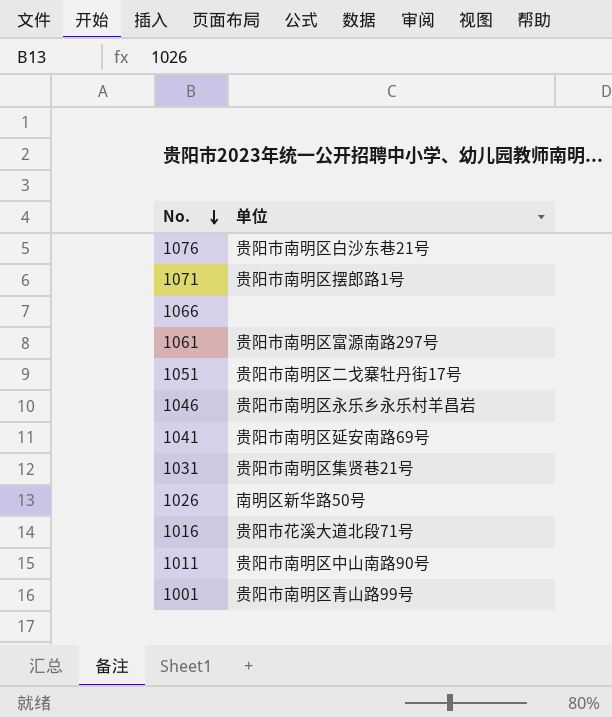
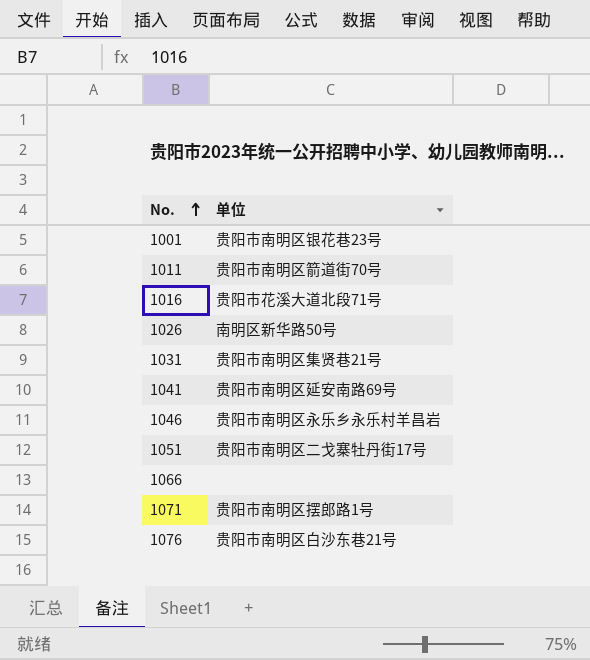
row order: No. descending -> No. ascending
row 1061: 贵阳市南明区富源南路297号 -> none
1001 | 单位: 贵阳市南明区青山路99号 -> 贵阳市南明区银花巷23号
1011 | 单位: 贵阳市南明区中山南路90号 -> 贵阳市南明区箭道街70号

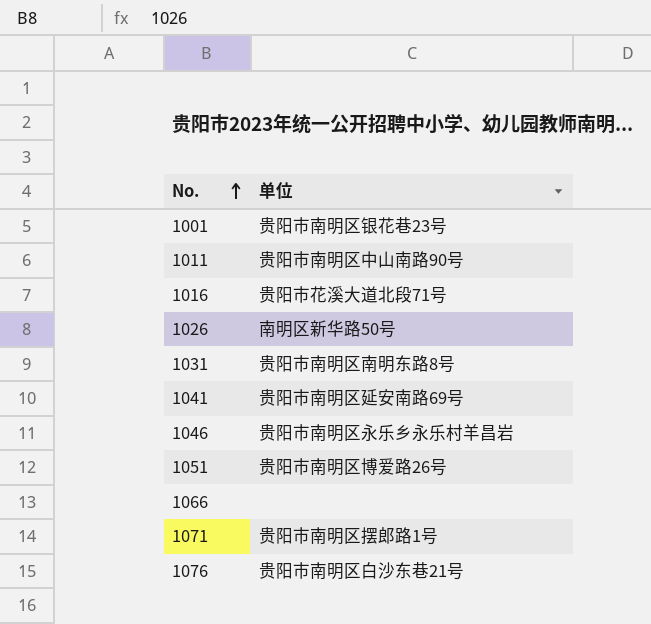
1011 | 单位: 贵阳市南明区箭道街70号 -> 贵阳市南明区中山南路90号
1031 | 单位: 贵阳市南明区集贤巷21号 -> 贵阳市南明区南明东路8号
1051 | 单位: 贵阳市南明区二戈寨牡丹街17号 -> 贵阳市南明区博爱路26号

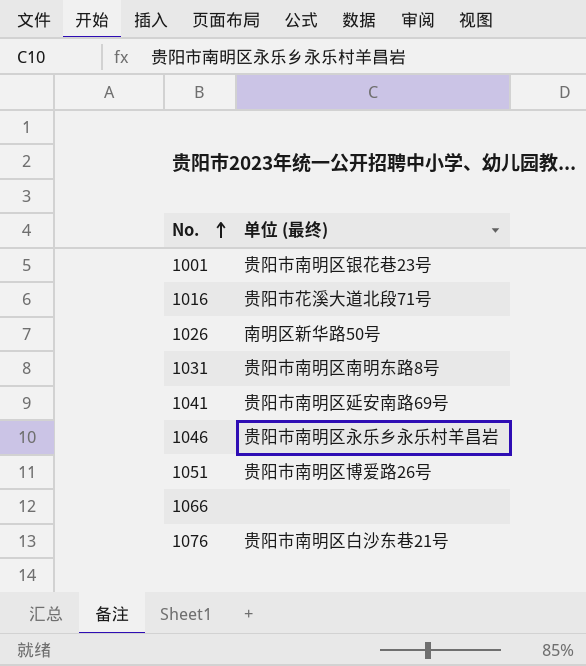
column name: 单位 -> 单位 (最终)
row 1011: 贵阳市南明区中山南路90号 -> none
row 1071: 贵阳市南明区摆郎路1号 -> none

